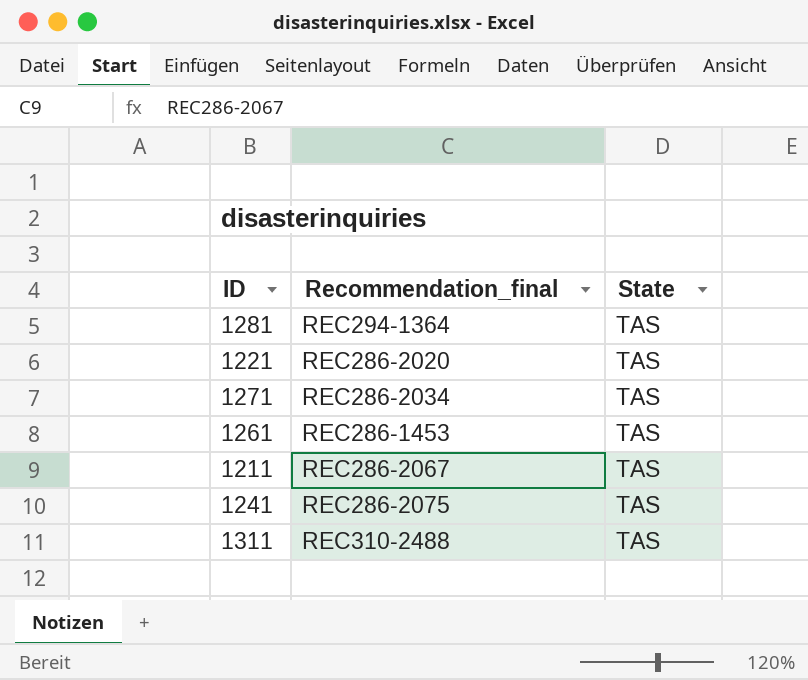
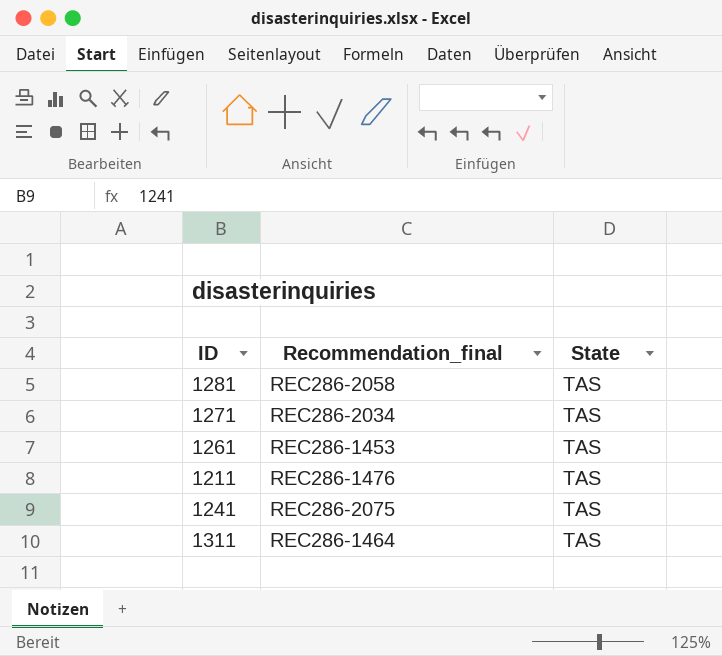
row 1221: REC286-2020 | TAS -> none
1281 | Recommendation_final: REC294-1364 -> REC286-2058
1211 | Recommendation_final: REC286-2067 -> REC286-1476
1311 | Recommendation_final: REC310-2488 -> REC286-1464

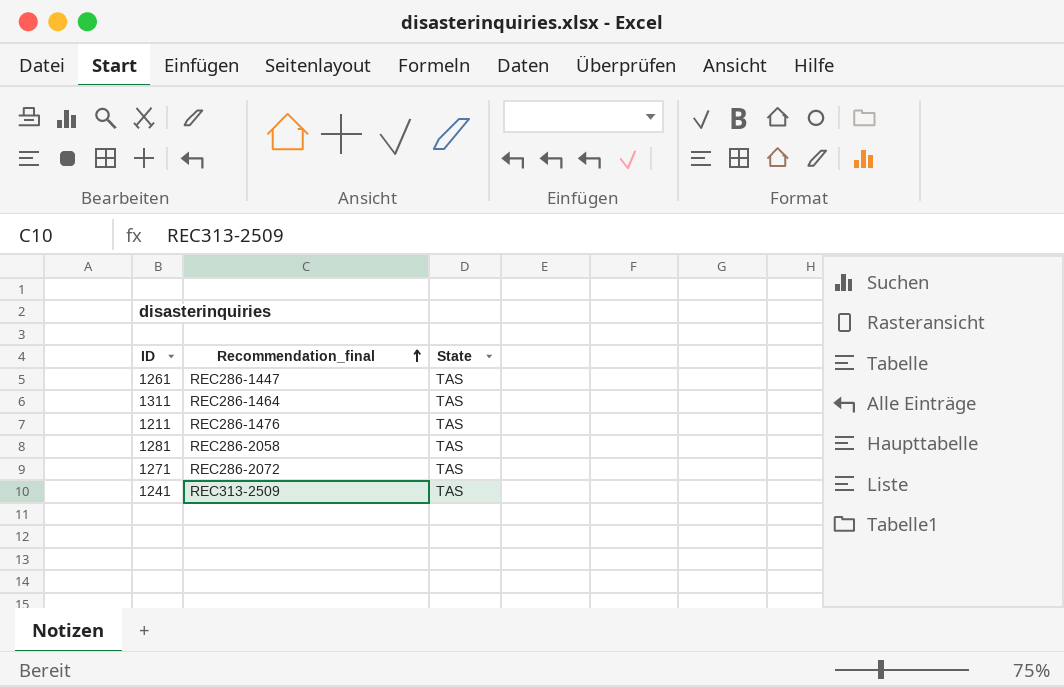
row order: none -> Recommendation_final ascending
1261 | Recommendation_final: REC286-1453 -> REC286-1447
1271 | Recommendation_final: REC286-2034 -> REC286-2072
1241 | Recommendation_final: REC286-2075 -> REC313-2509

